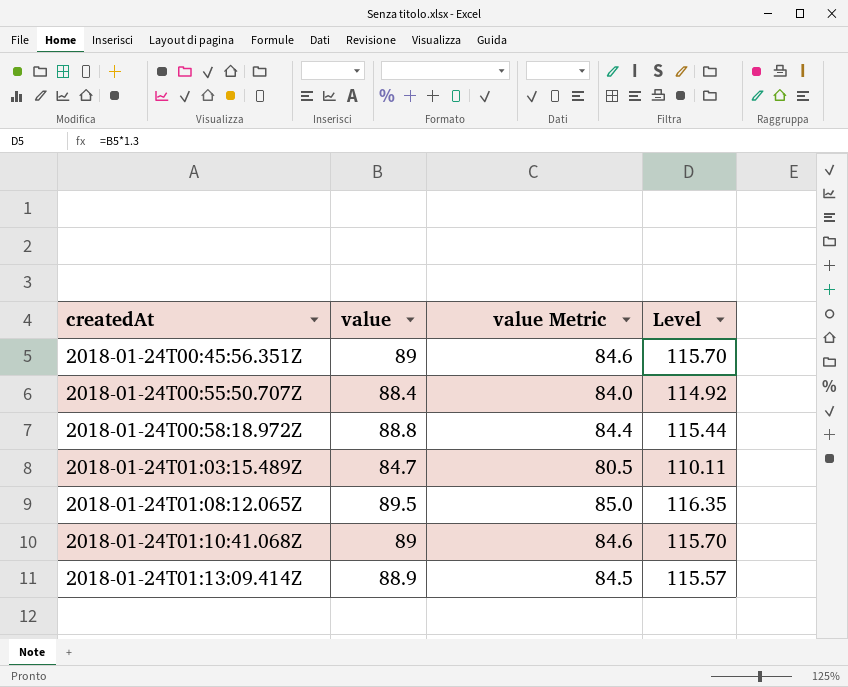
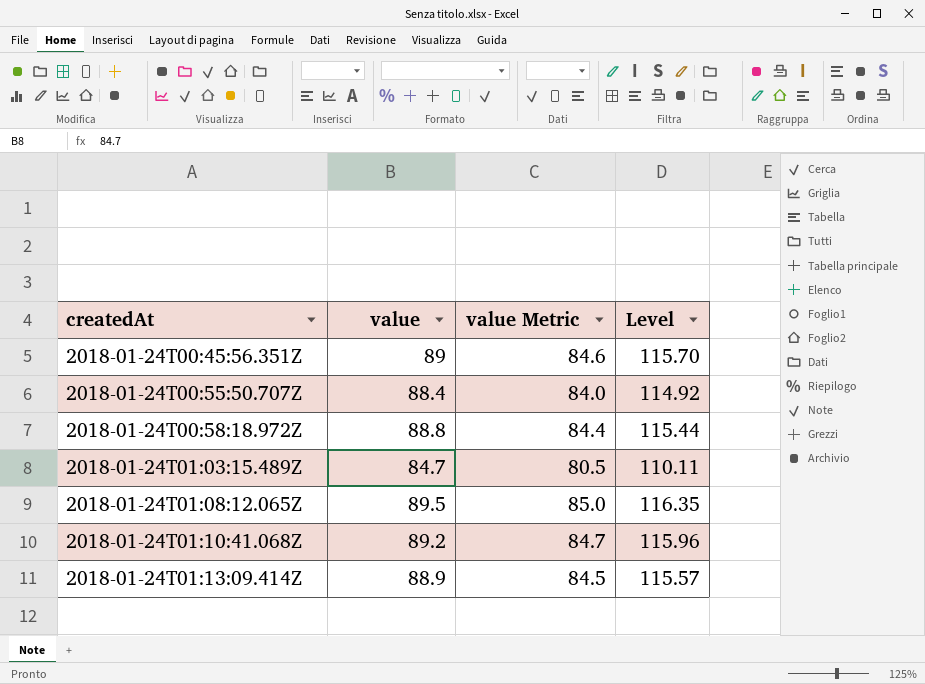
2018-01-24T01:10:41.068Z | value: 89 -> 89.2
2018-01-24T01:10:41.068Z | value Metric: 84.6 -> 84.7
2018-01-24T01:10:41.068Z | Level: 115.70 -> 115.96

